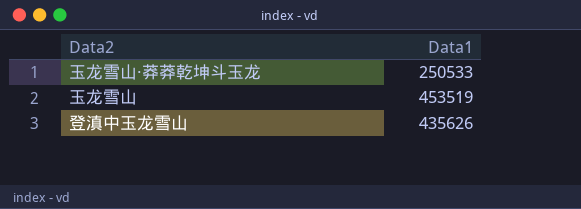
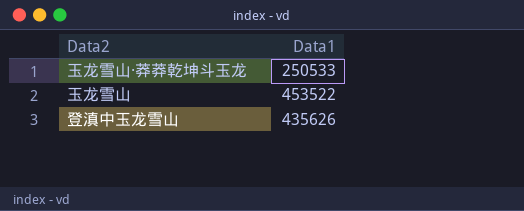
玉龙雪山 | Data1: 453519 -> 453522

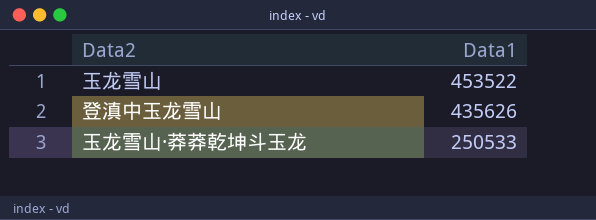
row order: none -> Data1 descending

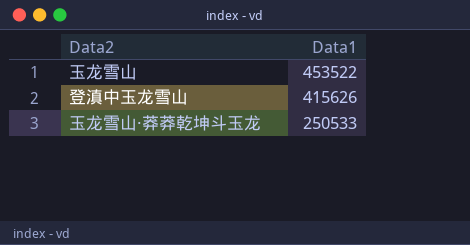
登滇中玉龙雪山 | Data1: 435626 -> 415626

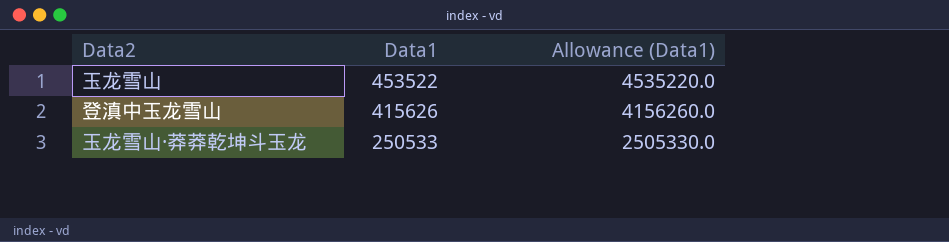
column Allowance (Data1) | formula: none -> [Data1] * 10

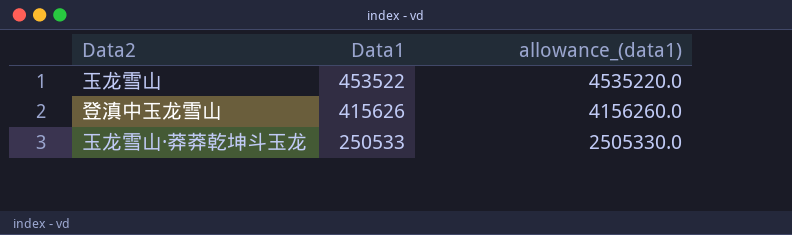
column name: Allowance (Data1) -> allowance_(data1)

